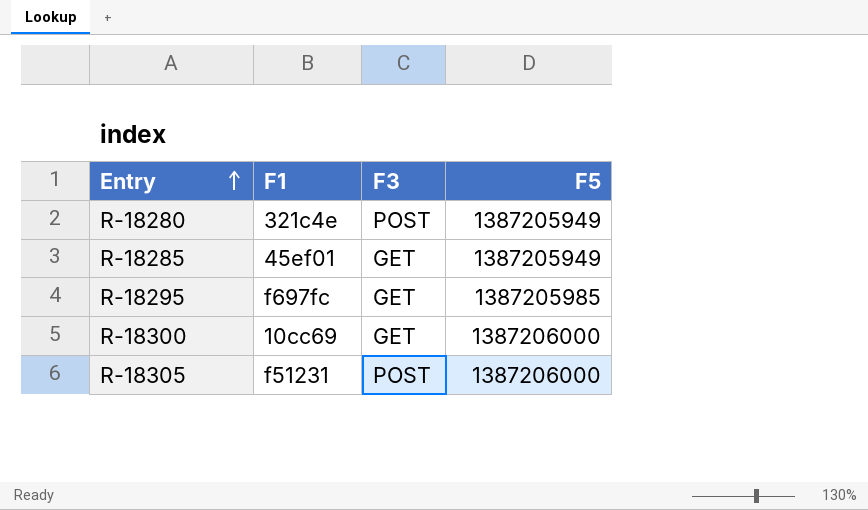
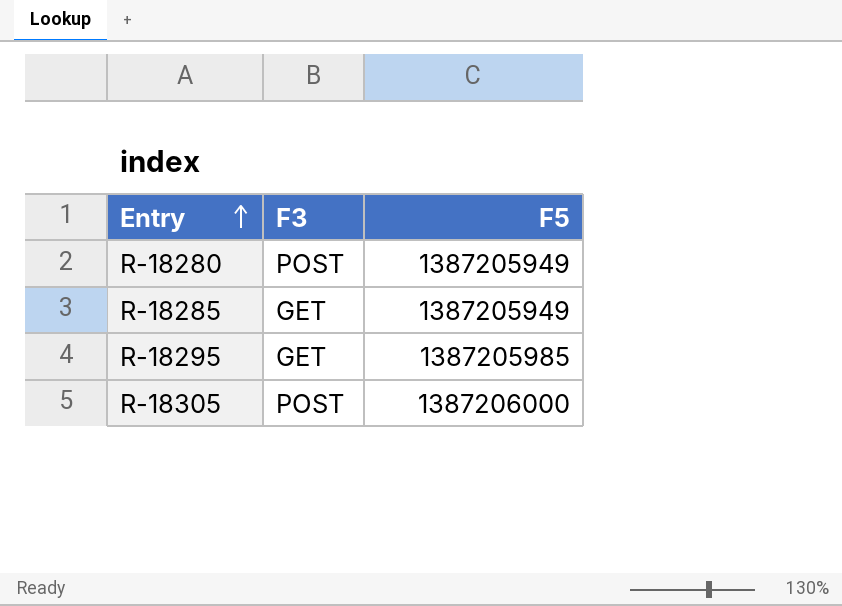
column F1 | position: 2 -> none
row R-18300: 10cc69 | GET | 1387206000 -> none

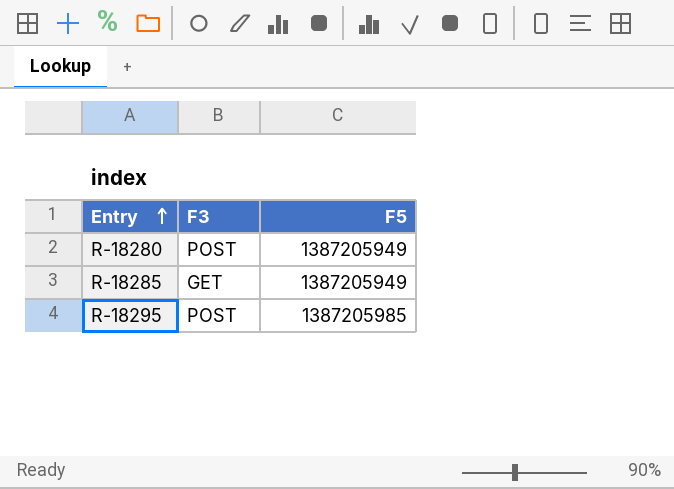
row R-18305: POST | 1387206000 -> none
R-18295 | F3: GET -> POST

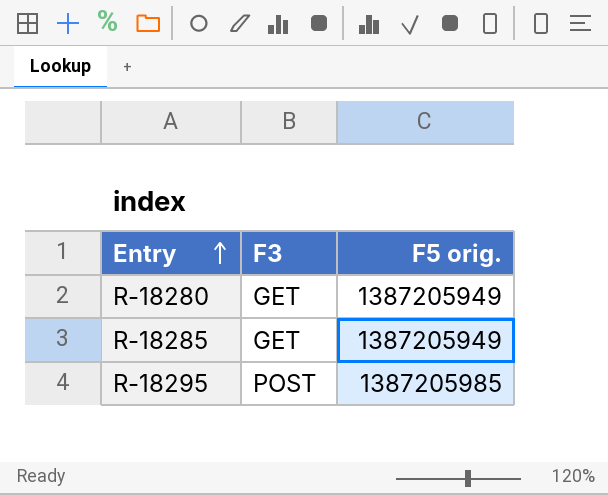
column name: F5 -> F5 orig.
R-18280 | F3: POST -> GET

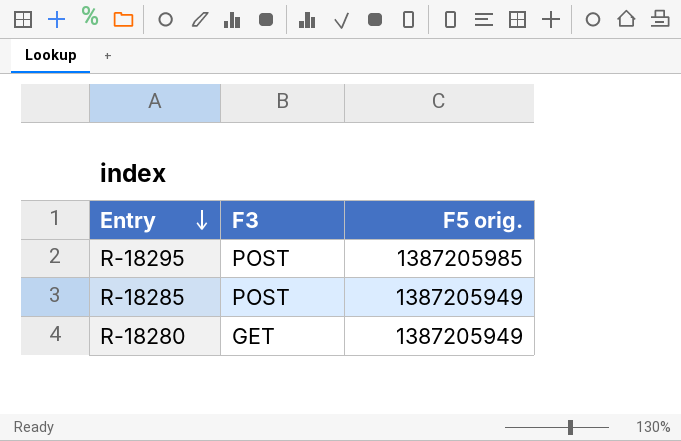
row order: Entry ascending -> Entry descending
R-18285 | F3: GET -> POST

